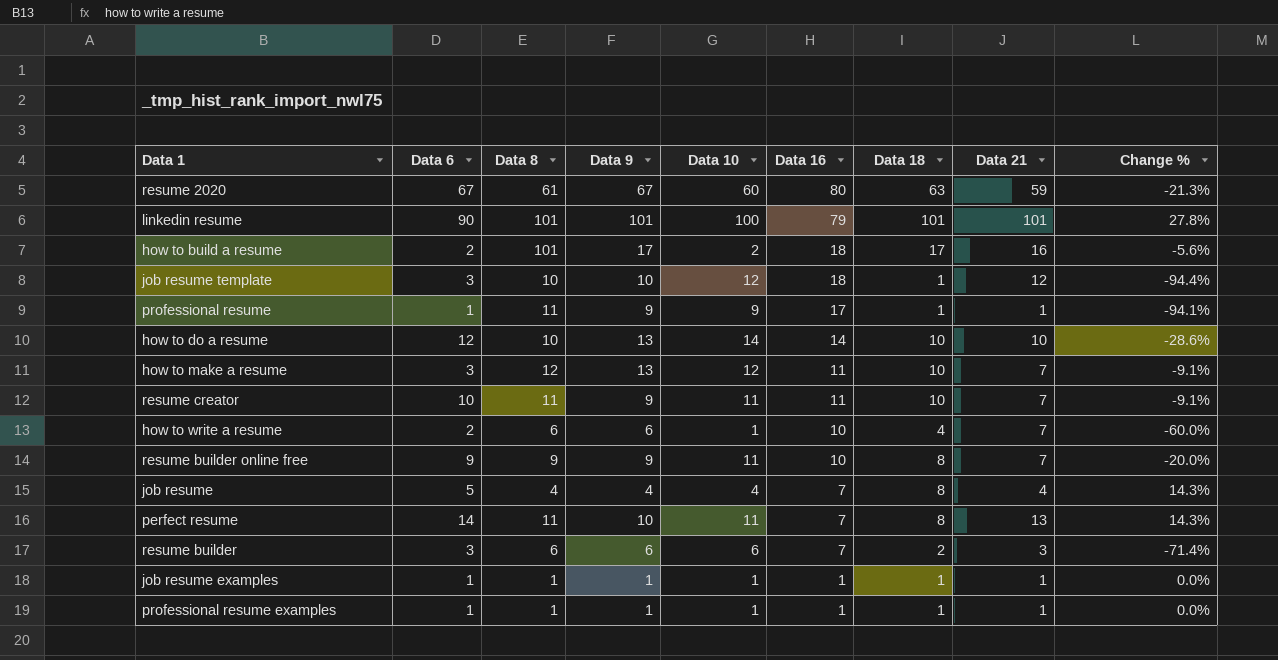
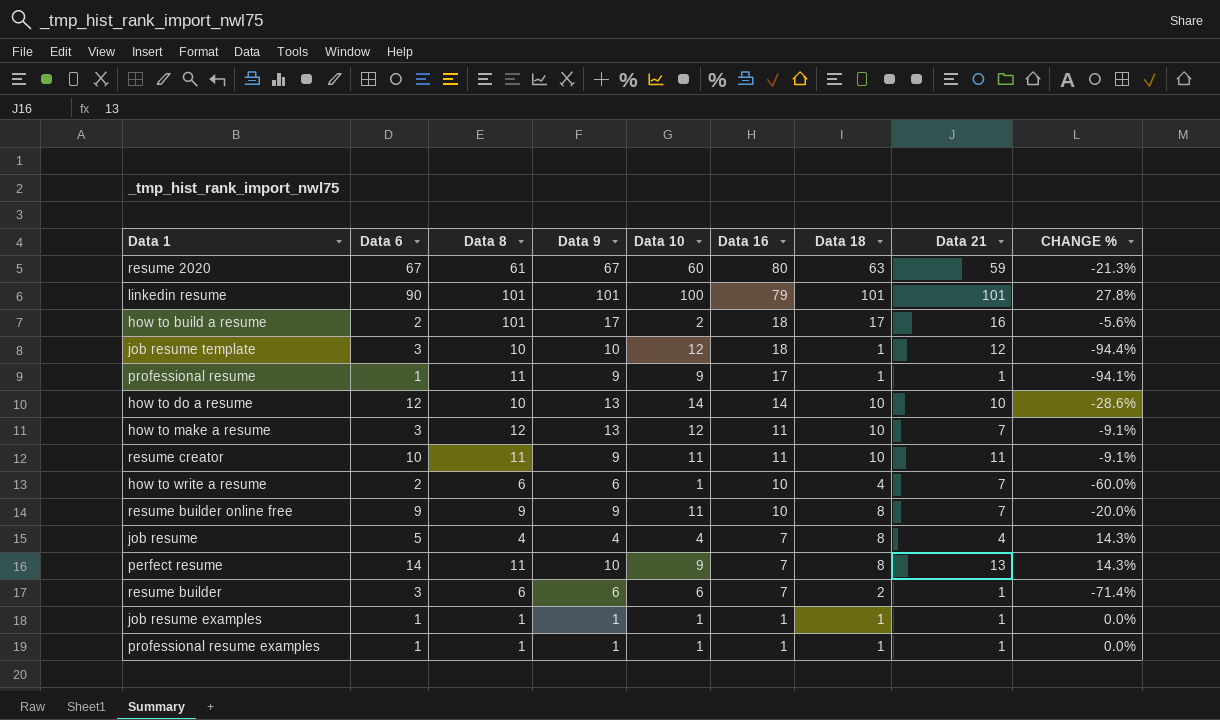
column name: Change % -> CHANGE %
resume creator | Data 21: 7 -> 11
perfect resume | Data 10: 11 -> 9
resume builder | Data 21: 3 -> 1

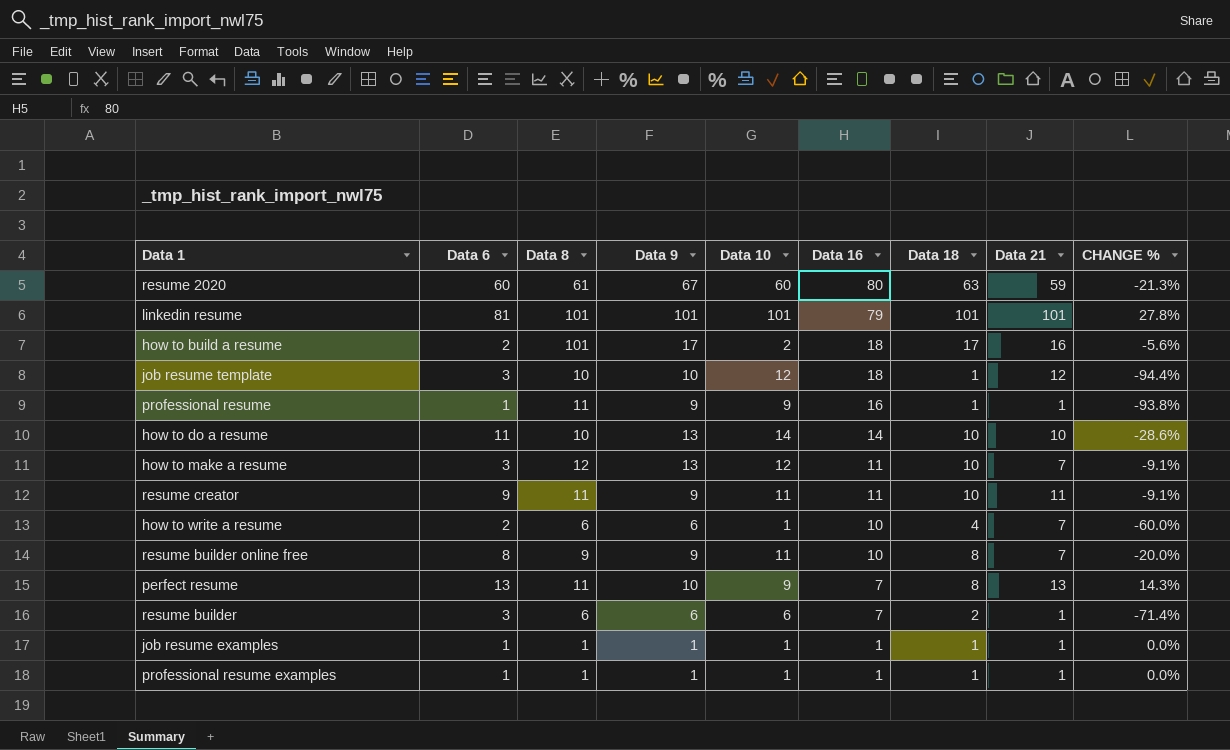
row job resume: 5 | 4 | 4 | 4 | 7 | 8 | 4 | 14.3% -> none
resume 2020 | Data 6: 67 -> 60
linkedin resume | Data 6: 90 -> 81
linkedin resume | Data 10: 100 -> 101
professional resume | Data 16: 17 -> 16
professional resume | CHANGE %: -94.1% -> -93.8%
how to do a resume | Data 6: 12 -> 11
resume creator | Data 6: 10 -> 9
resume builder online free | Data 6: 9 -> 8
perfect resume | Data 6: 14 -> 13

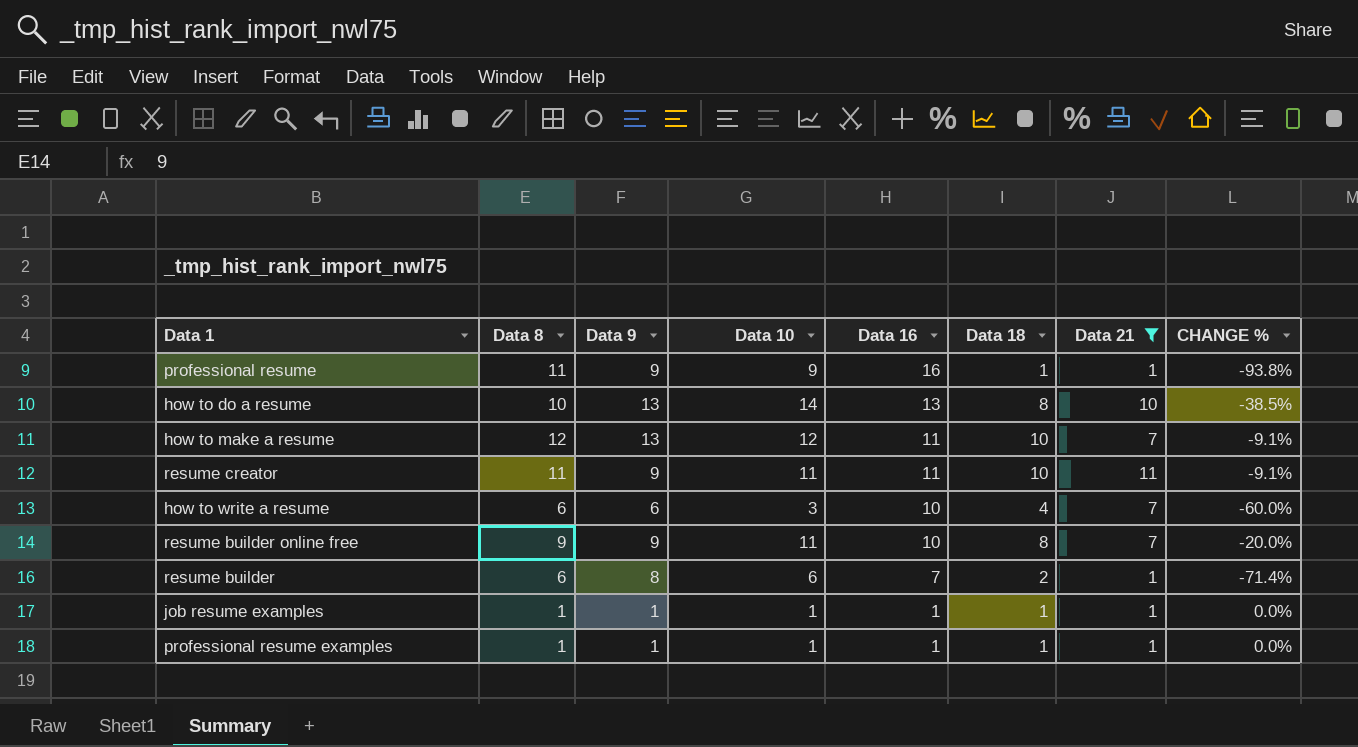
filter: none -> Data 21 <= 11
column Data 6 | position: 2 -> none
how to do a resume | Data 16: 14 -> 13
how to do a resume | Data 18: 10 -> 8
how to do a resume | CHANGE %: -28.6% -> -38.5%
how to write a resume | Data 10: 1 -> 3
resume builder | Data 9: 6 -> 8

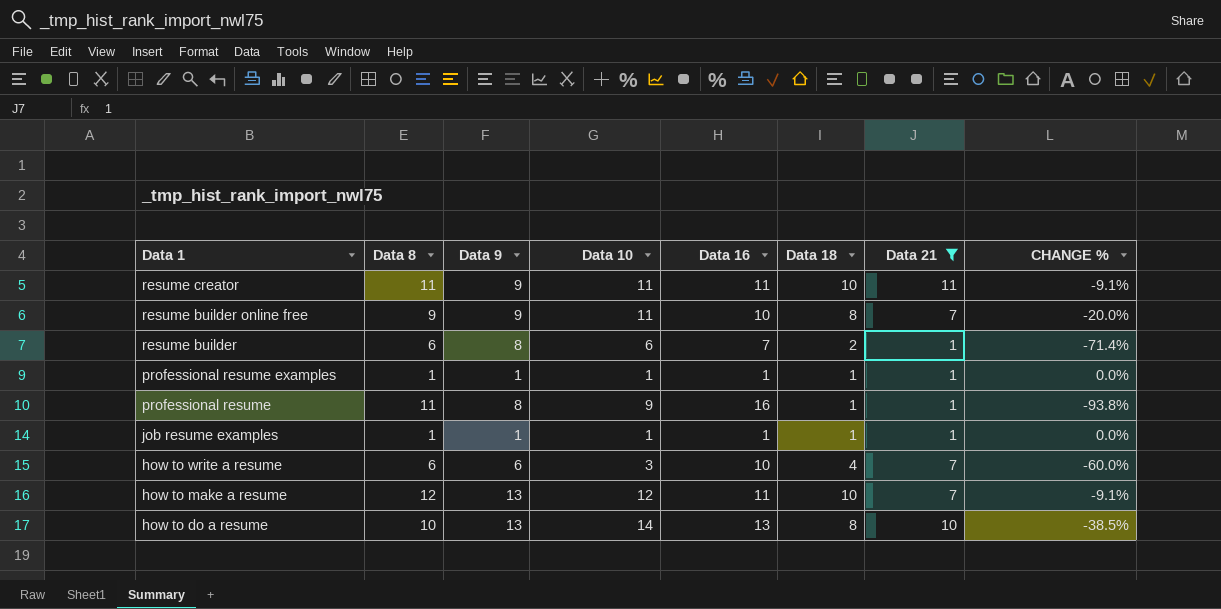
row order: Data 16 descending -> Data 1 descending
professional resume | Data 9: 9 -> 8

